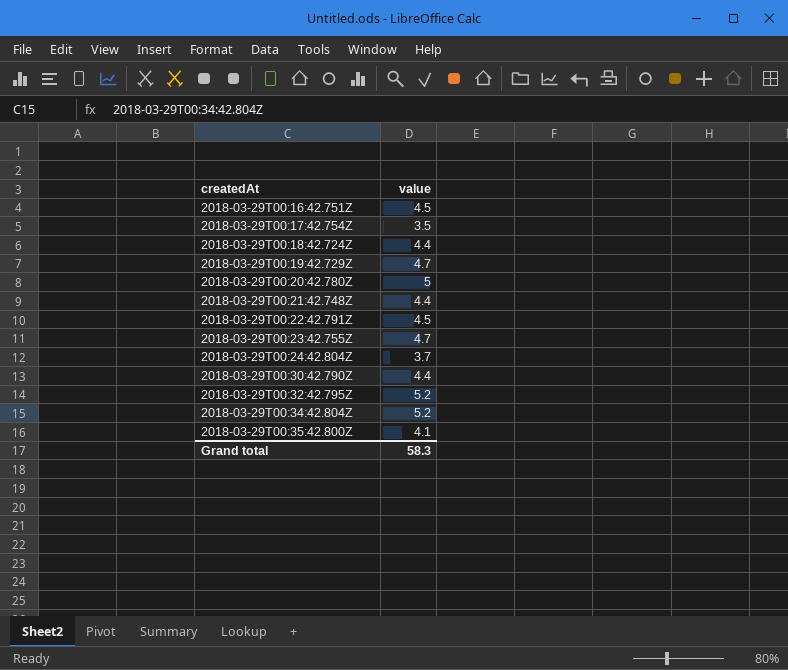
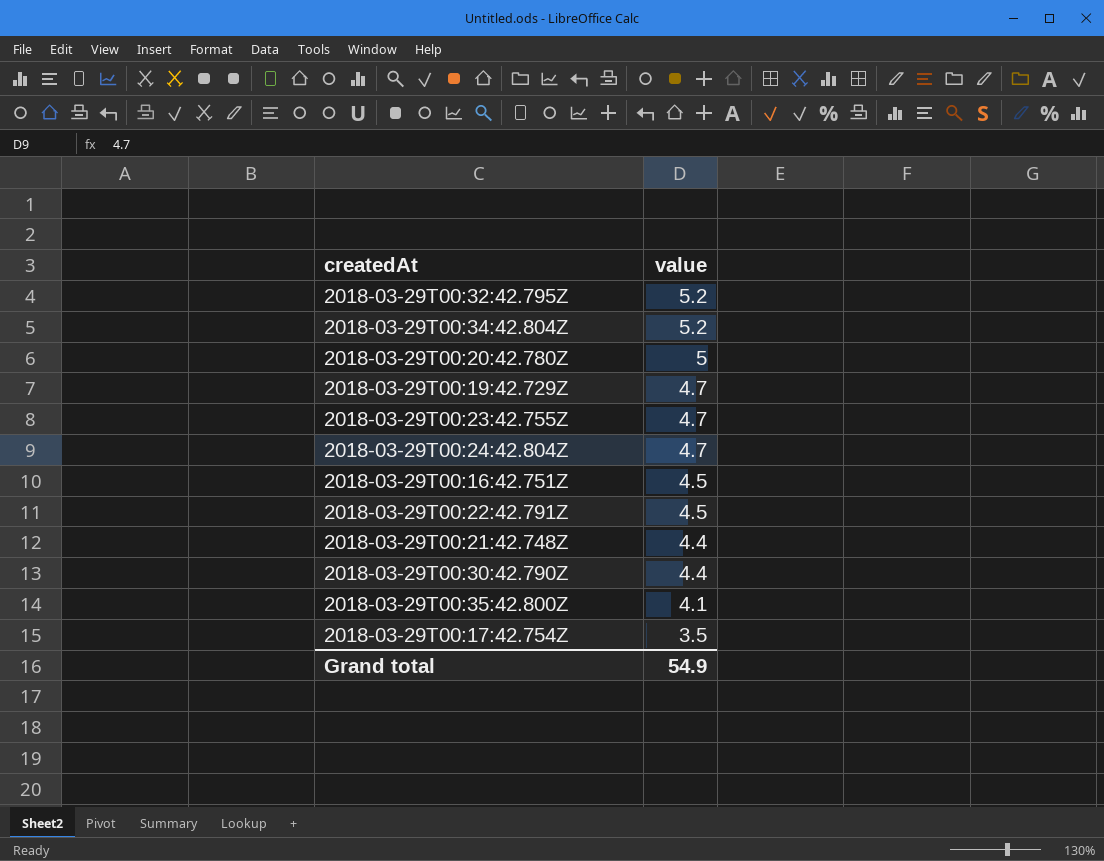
row order: createdAt ascending -> value descending
row 2018-03-29T00:18:42.724Z: 4.4 -> none
2018-03-29T00:24:42.804Z | value: 3.7 -> 4.7
Grand total | value: 58.3 -> 54.9

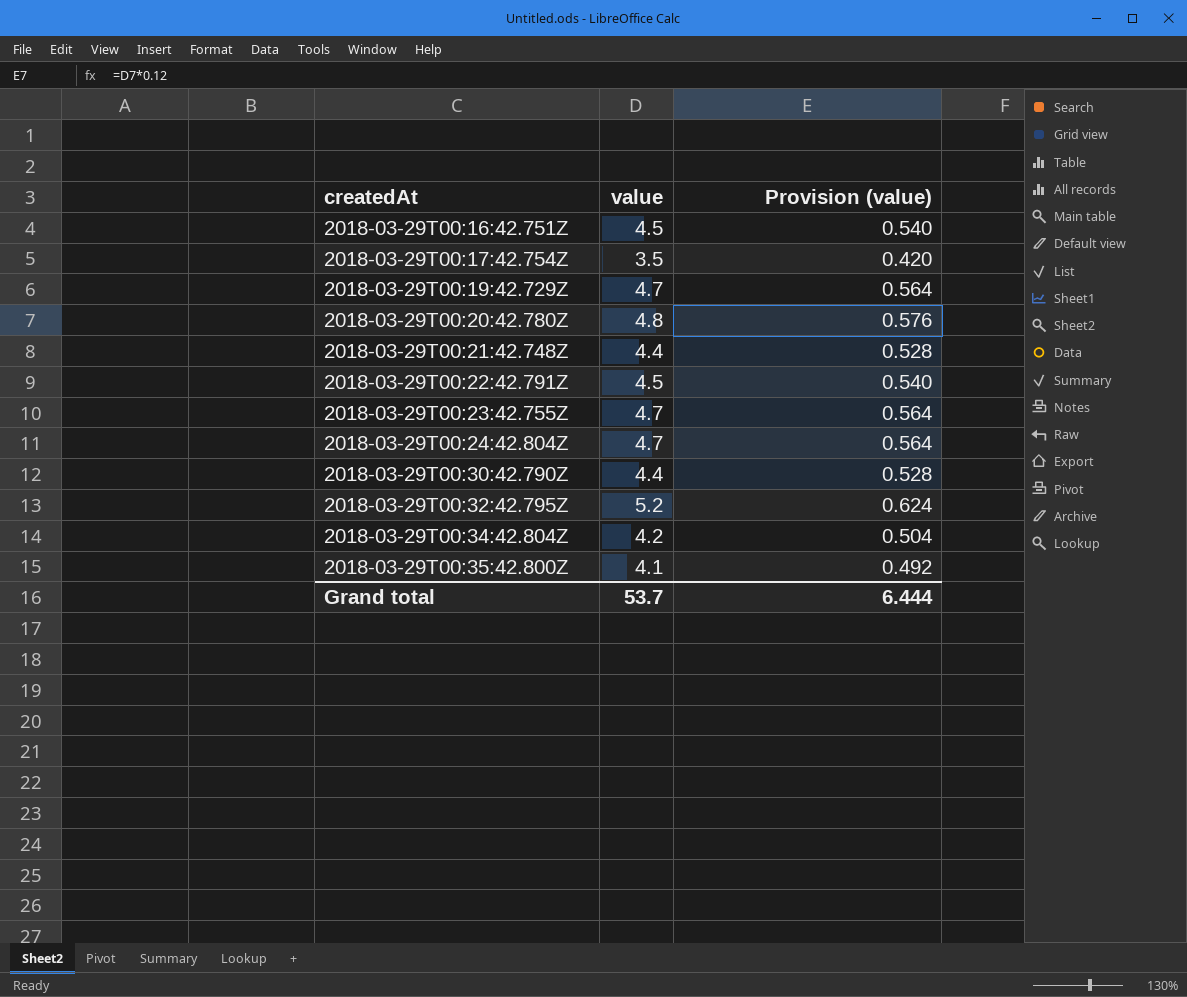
row order: value descending -> createdAt ascending
column Provision (value) | formula: none -> [value] * 0.12
2018-03-29T00:20:42.780Z | value: 5 -> 4.8
2018-03-29T00:34:42.804Z | value: 5.2 -> 4.2
Grand total | value: 54.9 -> 53.7

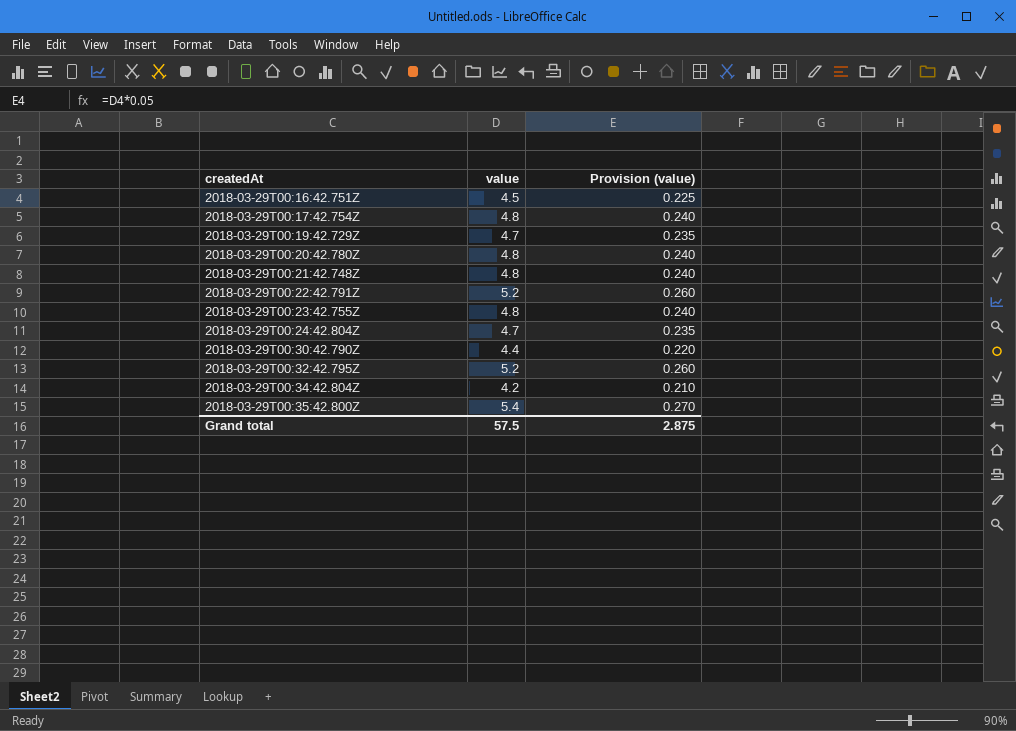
column Provision (value) | formula: [value] * 0.12 -> [value] * 0.05
2018-03-29T00:17:42.754Z | value: 3.5 -> 4.8
2018-03-29T00:21:42.748Z | value: 4.4 -> 4.8
2018-03-29T00:22:42.791Z | value: 4.5 -> 5.2
2018-03-29T00:23:42.755Z | value: 4.7 -> 4.8
2018-03-29T00:35:42.800Z | value: 4.1 -> 5.4
Grand total | value: 53.7 -> 57.5
Grand total | Provision (value): 6.444 -> 2.875

